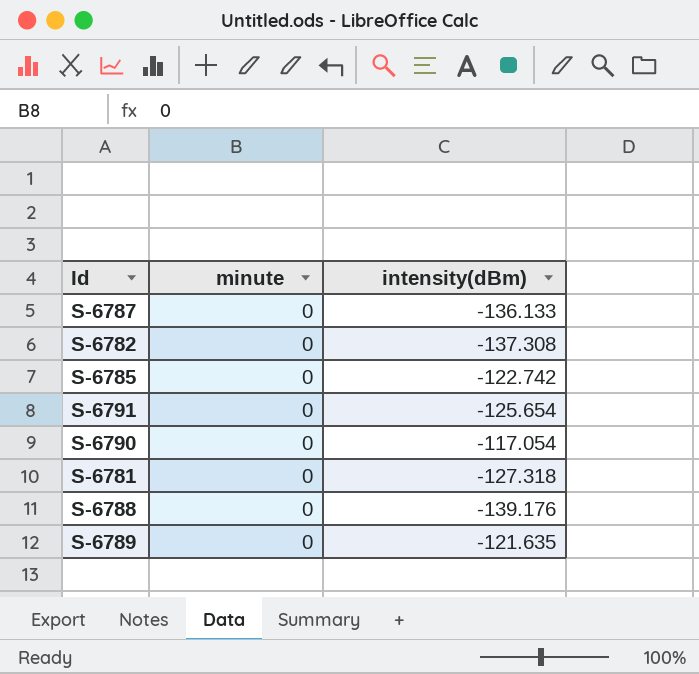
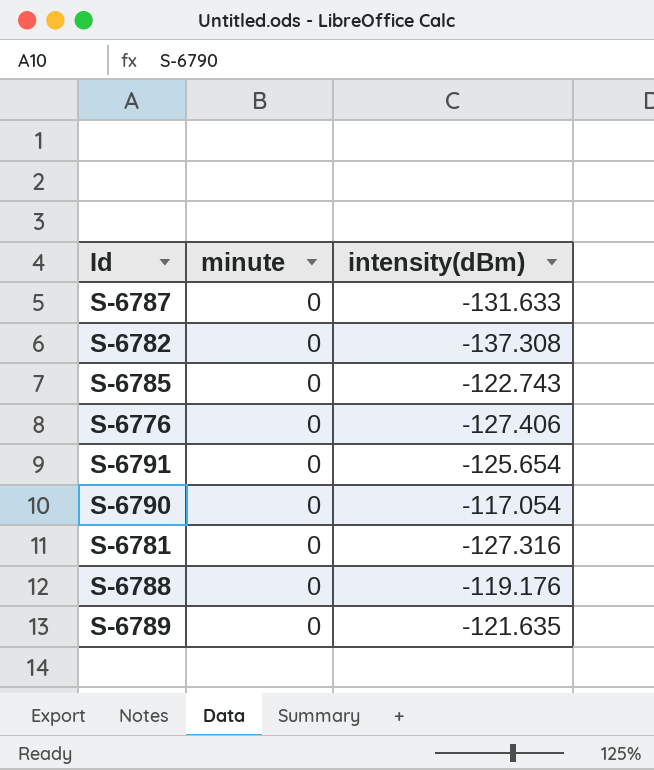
S-6787 | intensity(dBm): -136.133 -> -131.633
S-6785 | intensity(dBm): -122.742 -> -122.743
row S-6776: none -> 0 | -127.406
S-6781 | intensity(dBm): -127.318 -> -127.316
S-6788 | intensity(dBm): -139.176 -> -119.176

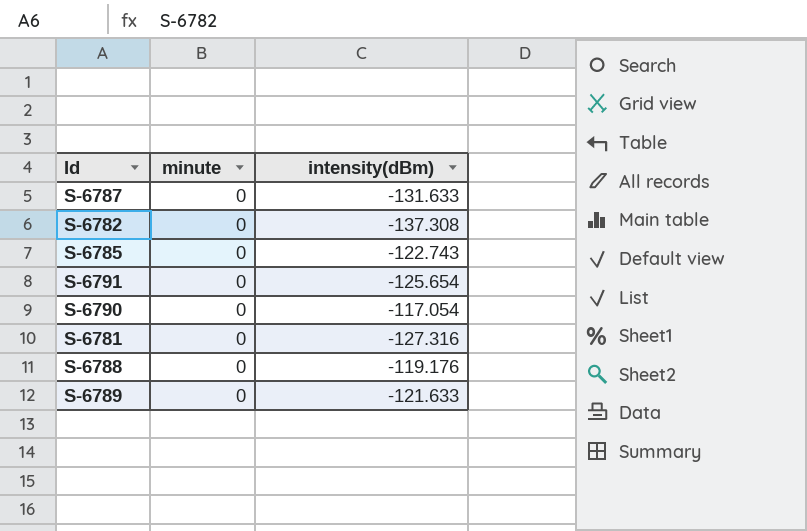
row S-6776: 0 | -127.406 -> none
S-6789 | intensity(dBm): -121.635 -> -121.633

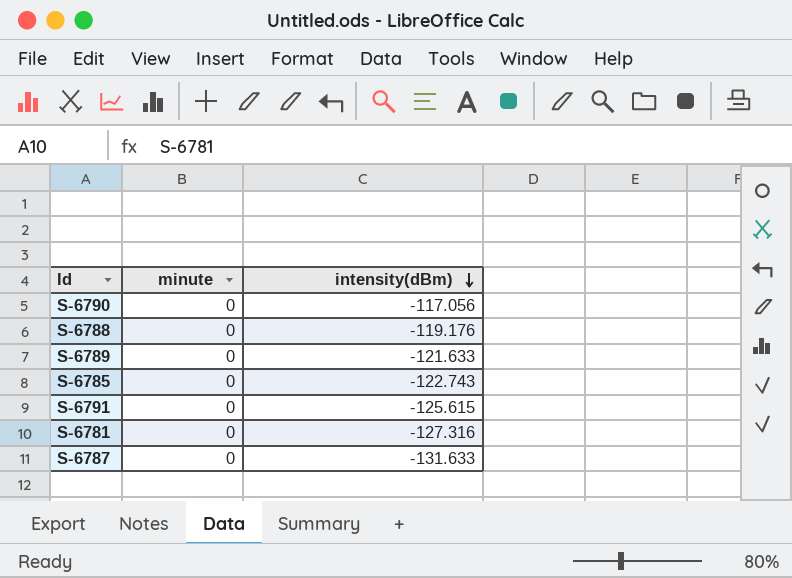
row order: none -> intensity(dBm) descending
row S-6782: 0 | -137.308 -> none
S-6790 | intensity(dBm): -117.054 -> -117.056
S-6791 | intensity(dBm): -125.654 -> -125.615

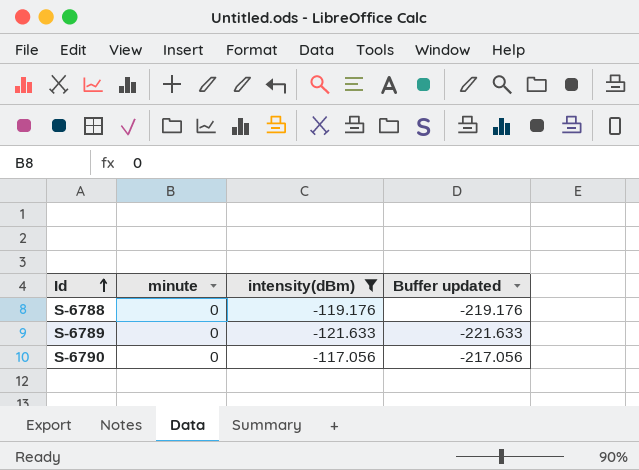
filter: none -> intensity(dBm) >= -121.633
row order: intensity(dBm) descending -> Id ascending
column Buffer updated | formula: none -> [intensity(dBm)] - 100

